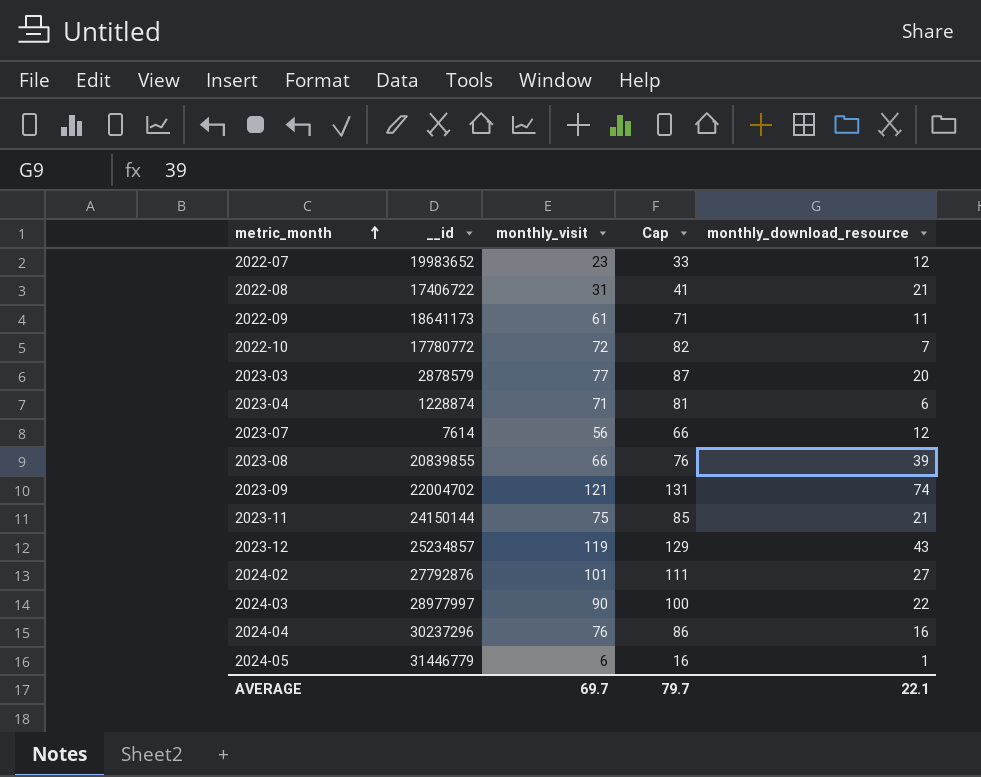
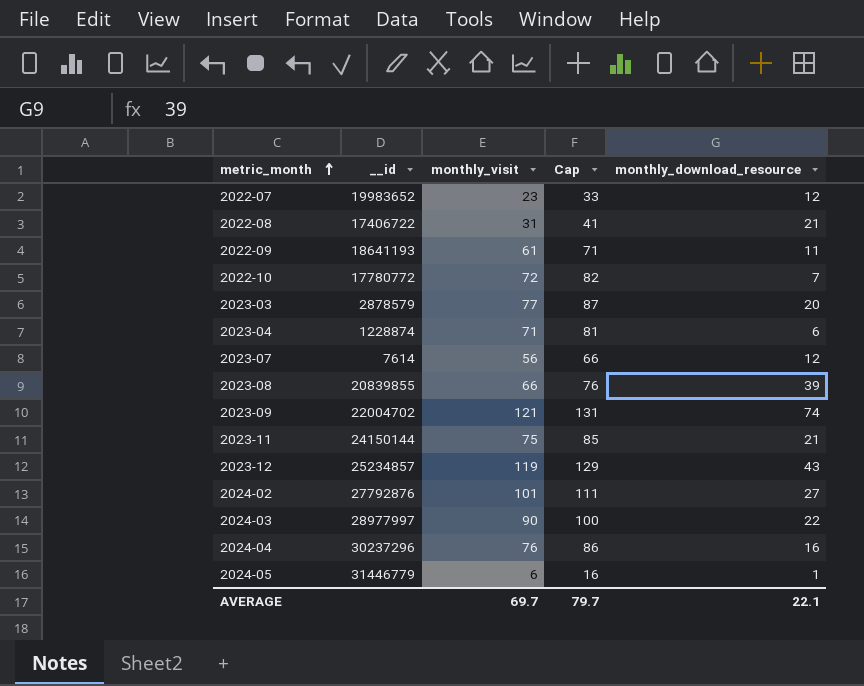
2022-09 | __id: 18641173 -> 18641193

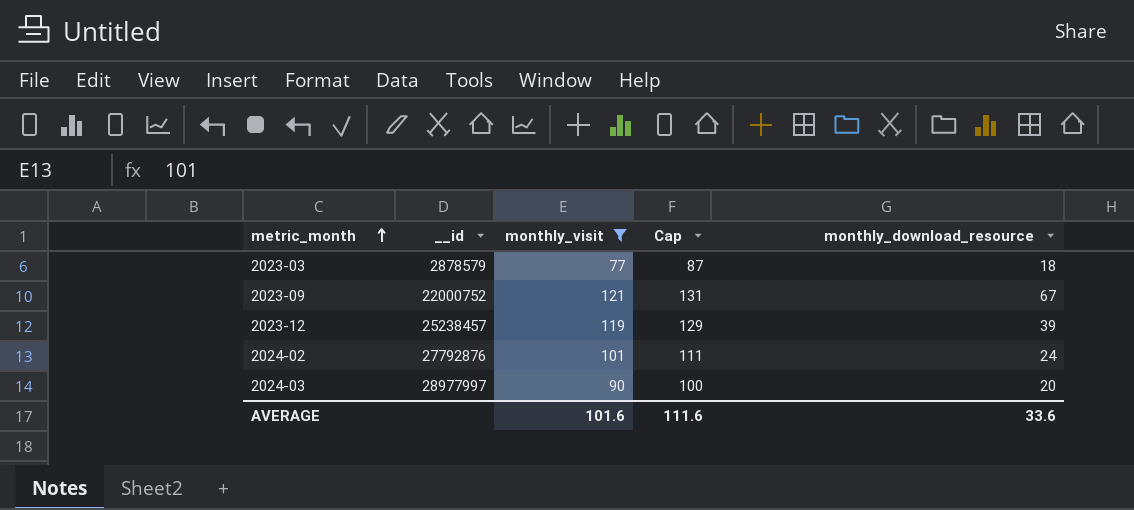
filter: none -> monthly_visit >= 77
2023-03 | monthly_download_resource: 20 -> 18
2023-09 | __id: 22004702 -> 22000752
2023-09 | monthly_download_resource: 74 -> 67
2023-12 | __id: 25234857 -> 25238457
2023-12 | monthly_download_resource: 43 -> 39
2024-02 | monthly_download_resource: 27 -> 24
2024-03 | monthly_download_resource: 22 -> 20
AVERAGE | monthly_visit: 69.7 -> 101.6
AVERAGE | Cap: 79.7 -> 111.6
AVERAGE | monthly_download_resource: 22.1 -> 33.6

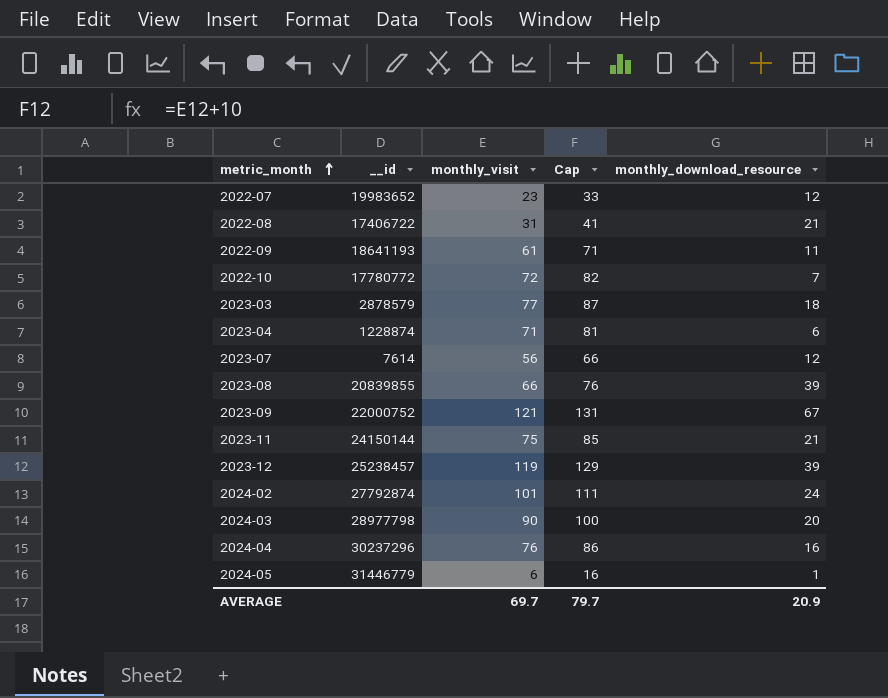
filter: monthly_visit >= 77 -> none
2024-02 | __id: 27792876 -> 27792874
2024-03 | __id: 28977997 -> 28977798
AVERAGE | monthly_visit: 101.6 -> 69.7
AVERAGE | Cap: 111.6 -> 79.7
AVERAGE | monthly_download_resource: 33.6 -> 20.9

